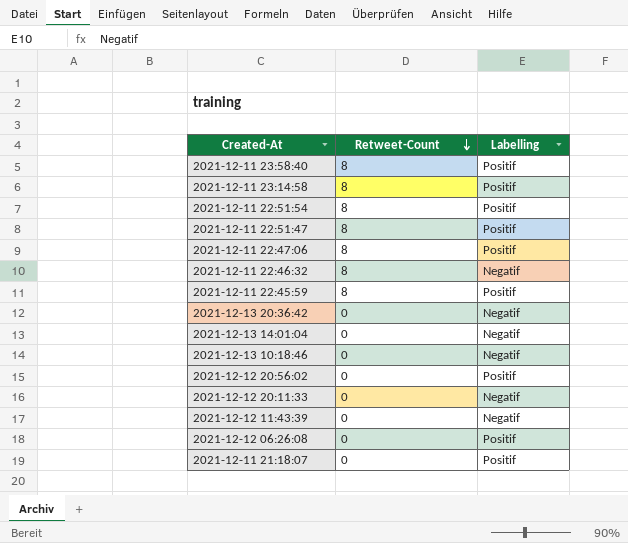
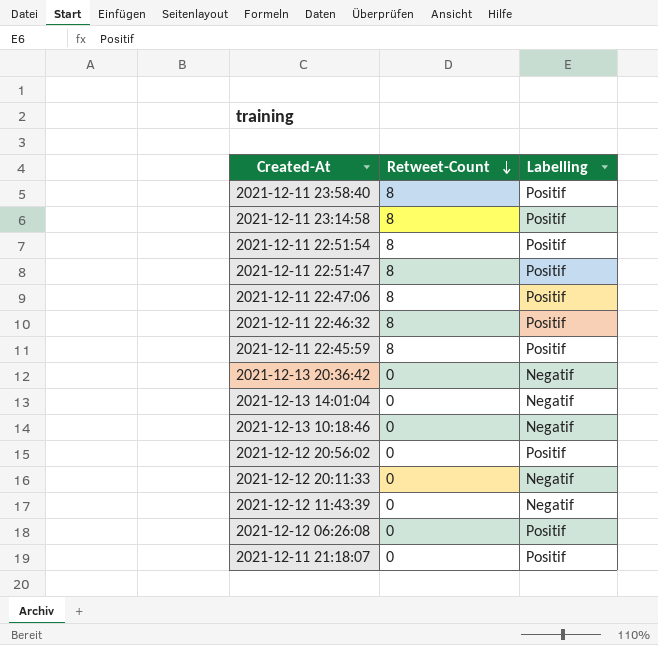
2021-12-11 22:46:32 | Labelling: Negatif -> Positif

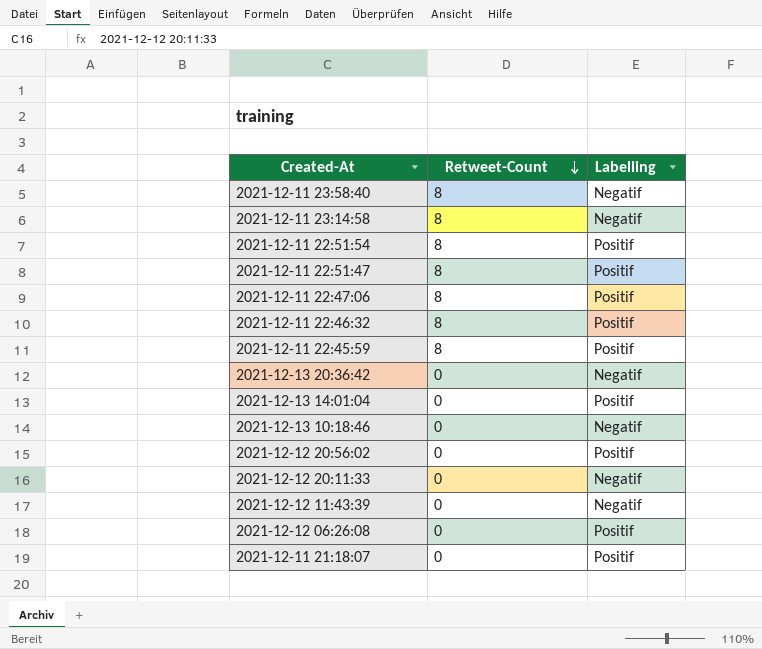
2021-12-11 23:58:40 | Labelling: Positif -> Negatif
2021-12-11 23:14:58 | Labelling: Positif -> Negatif
2021-12-13 14:01:04 | Labelling: Negatif -> Positif

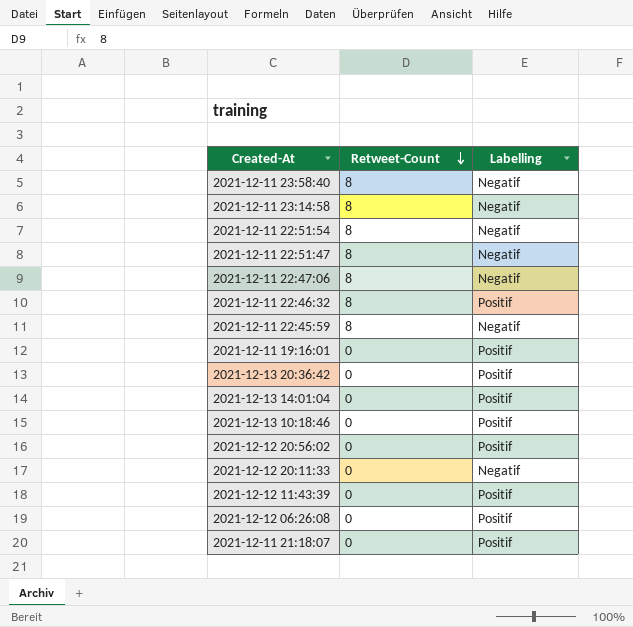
2021-12-11 22:51:54 | Labelling: Positif -> Negatif
2021-12-11 22:51:47 | Labelling: Positif -> Negatif
2021-12-11 22:47:06 | Labelling: Positif -> Negatif
2021-12-11 22:45:59 | Labelling: Positif -> Negatif
row 2021-12-11 19:16:01: none -> 0 | Positif
2021-12-13 20:36:42 | Labelling: Negatif -> Positif
2021-12-13 10:18:46 | Labelling: Negatif -> Positif
2021-12-12 11:43:39 | Labelling: Negatif -> Positif

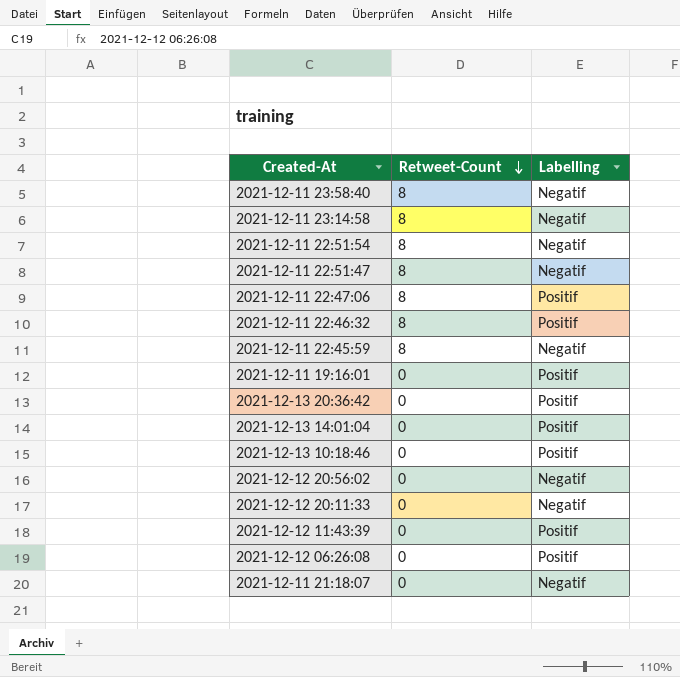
2021-12-11 22:47:06 | Labelling: Negatif -> Positif
2021-12-12 20:56:02 | Labelling: Positif -> Negatif
2021-12-11 21:18:07 | Labelling: Positif -> Negatif

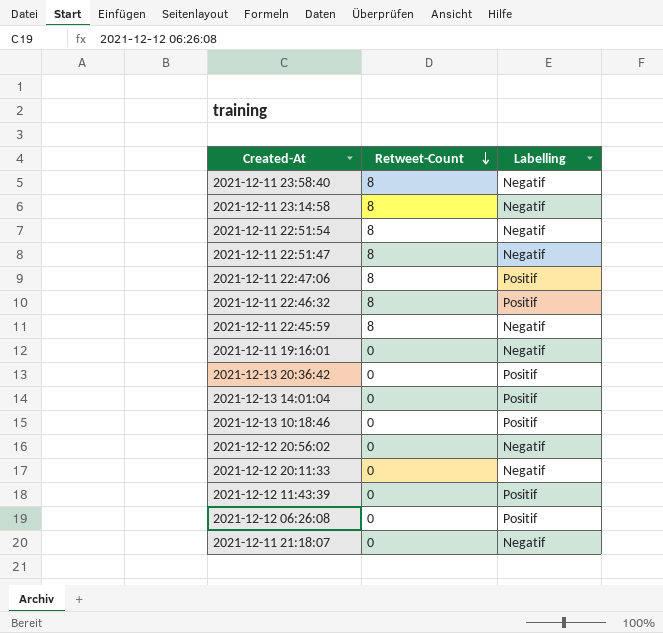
2021-12-11 19:16:01 | Labelling: Positif -> Negatif

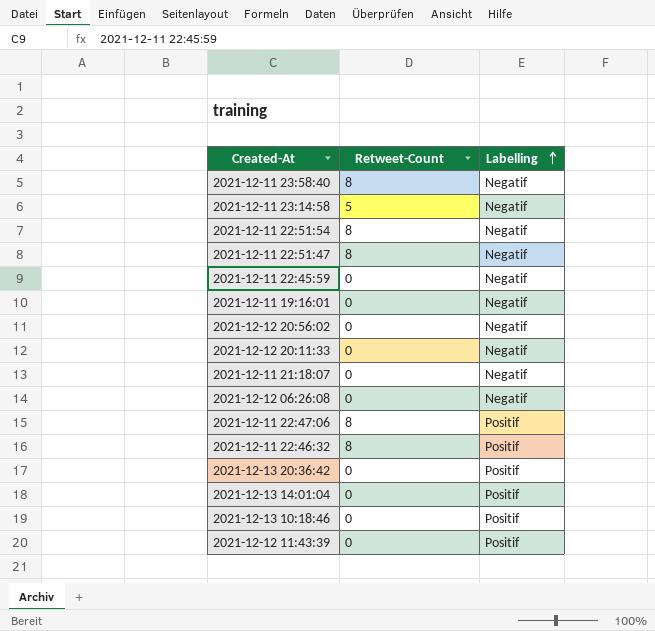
row order: Retweet-Count descending -> Labelling ascending
2021-12-11 23:14:58 | Retweet-Count: 8 -> 5
2021-12-11 22:45:59 | Retweet-Count: 8 -> 0
2021-12-12 06:26:08 | Labelling: Positif -> Negatif

